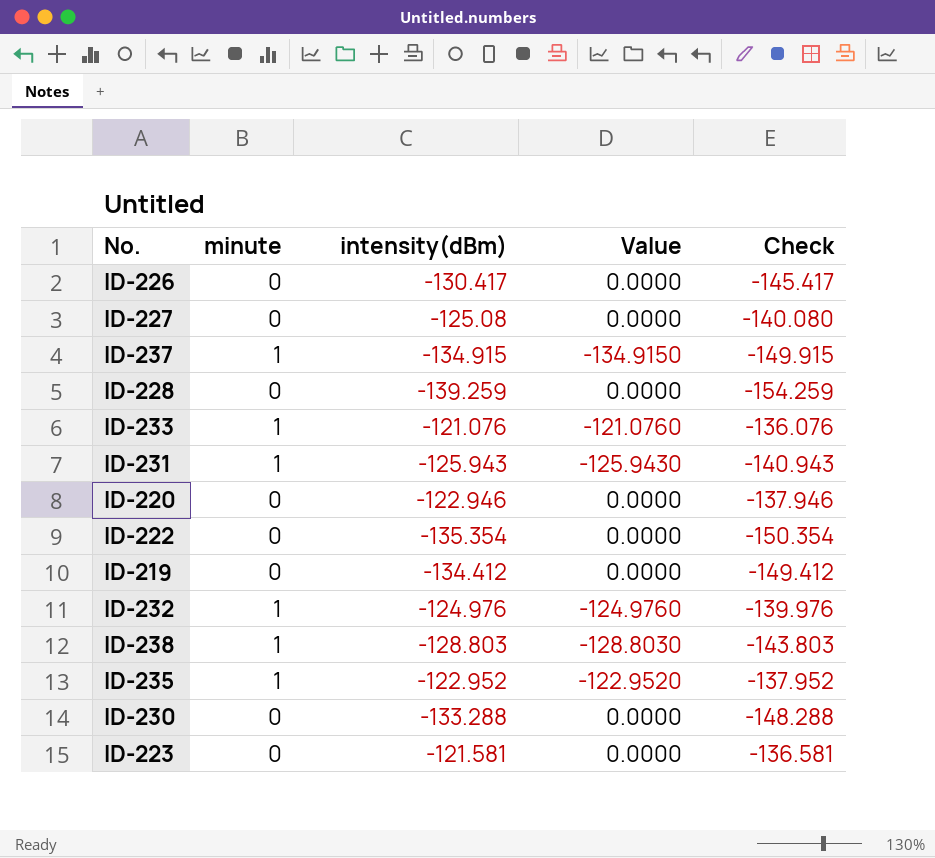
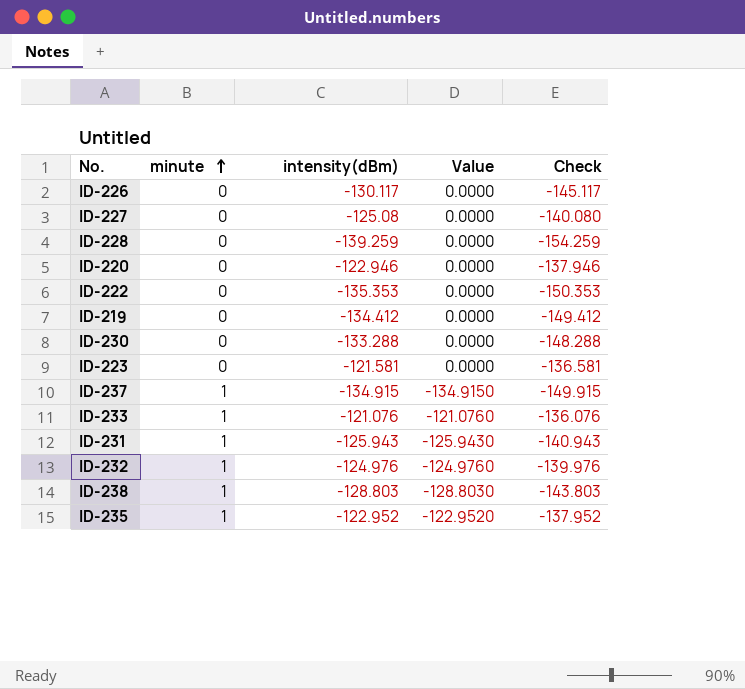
row order: none -> minute ascending
ID-226 | intensity(dBm): -130.417 -> -130.117
ID-226 | Check: -145.417 -> -145.117
ID-222 | intensity(dBm): -135.354 -> -135.353
ID-222 | Check: -150.354 -> -150.353

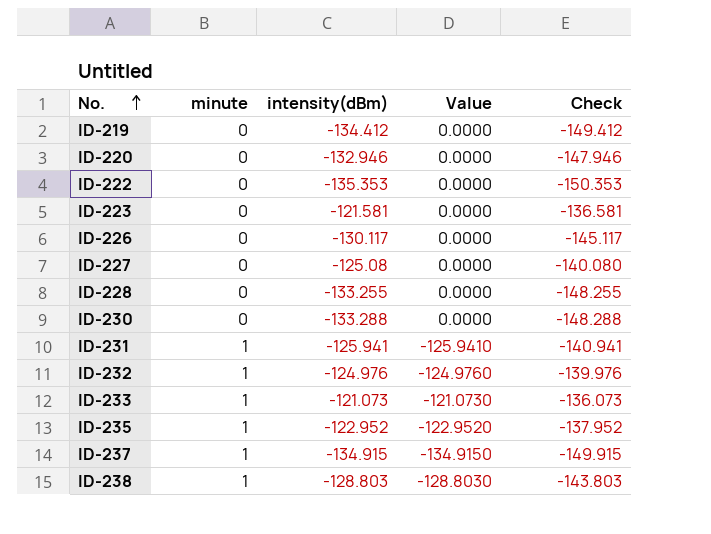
row order: minute ascending -> No. ascending
ID-220 | intensity(dBm): -122.946 -> -132.946
ID-220 | Check: -137.946 -> -147.946
ID-228 | intensity(dBm): -139.259 -> -133.255
ID-228 | Check: -154.259 -> -148.255
ID-231 | intensity(dBm): -125.943 -> -125.941
ID-231 | Value: -125.9430 -> -125.9410
ID-231 | Check: -140.943 -> -140.941
ID-233 | intensity(dBm): -121.076 -> -121.073
ID-233 | Value: -121.0760 -> -121.0730
ID-233 | Check: -136.076 -> -136.073

